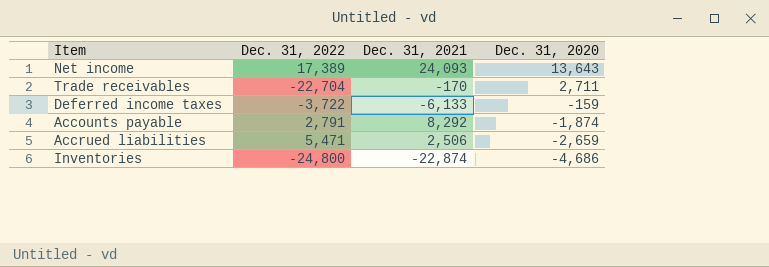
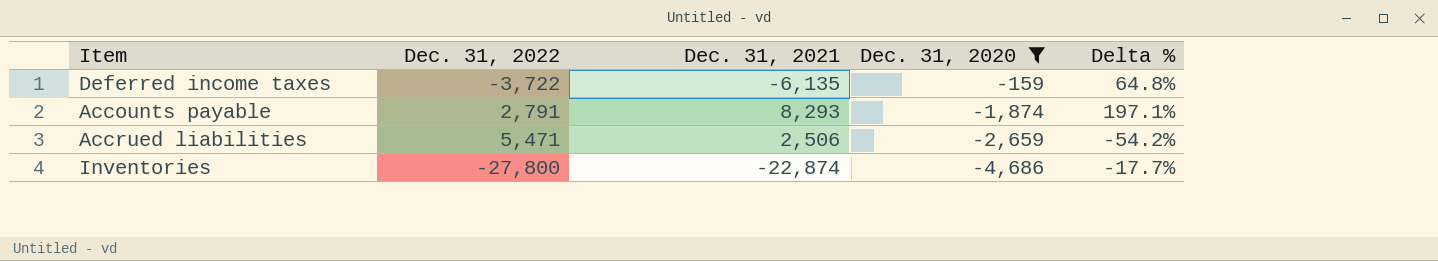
filter: none -> Dec. 31, 2020 <= -159
column Delta % | formula: none -> ([Dec. 31, 2021] - [Dec. 31, 2022]) / [Dec. 31, 2022]
Deferred income taxes | Dec. 31, 2021: -6,133 -> -6,135
Accounts payable | Dec. 31, 2021: 8,292 -> 8,293
Inventories | Dec. 31, 2022: -24,800 -> -27,800

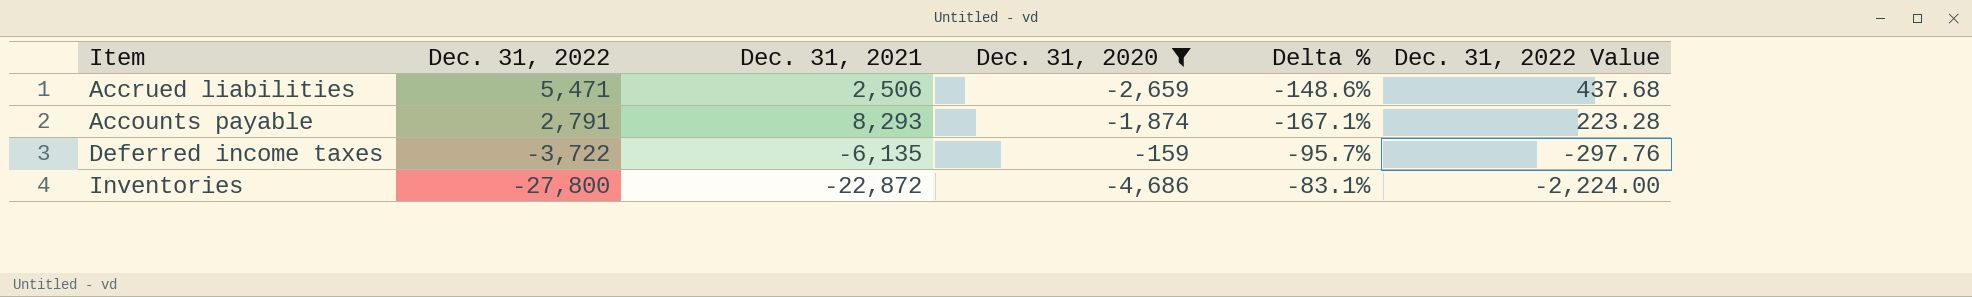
row order: Dec. 31, 2020 descending -> Dec. 31, 2022 descending
column Delta % | formula: ([Dec. 31, 2021] - [Dec. 31, 2022]) / [Dec. 31, 2022] -> ([Dec. 31, 2020] - [Dec. 31, 2022]) / [Dec. 31, 2022]
column Dec. 31, 2022 Value | formula: none -> [Dec. 31, 2022] * 0.08
Inventories | Dec. 31, 2021: -22,874 -> -22,872

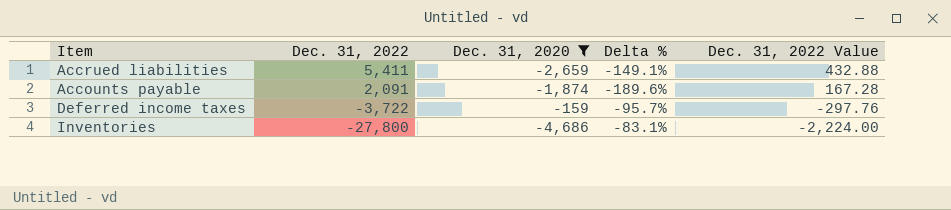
column Dec. 31, 2021 | position: 3 -> none
Accrued liabilities | Dec. 31, 2022: 5,471 -> 5,411
Accrued liabilities | Delta %: -148.6% -> -149.1%
Accrued liabilities | Dec. 31, 2022 Value: 437.68 -> 432.88
Accounts payable | Dec. 31, 2022: 2,791 -> 2,091
Accounts payable | Delta %: -167.1% -> -189.6%
Accounts payable | Dec. 31, 2022 Value: 223.28 -> 167.28

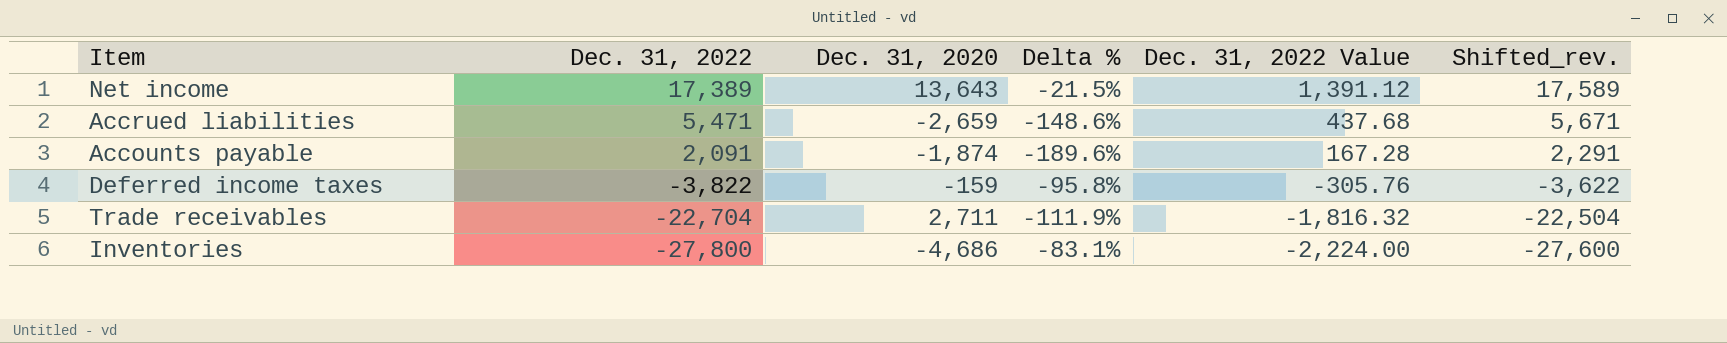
filter: Dec. 31, 2020 <= -159 -> none
column Shifted_rev. | formula: none -> [Dec. 31, 2022] + 200
Accrued liabilities | Dec. 31, 2022: 5,411 -> 5,471
Accrued liabilities | Delta %: -149.1% -> -148.6%
Accrued liabilities | Dec. 31, 2022 Value: 432.88 -> 437.68
Deferred income taxes | Dec. 31, 2022: -3,722 -> -3,822
Deferred income taxes | Delta %: -95.7% -> -95.8%
Deferred income taxes | Dec. 31, 2022 Value: -297.76 -> -305.76

